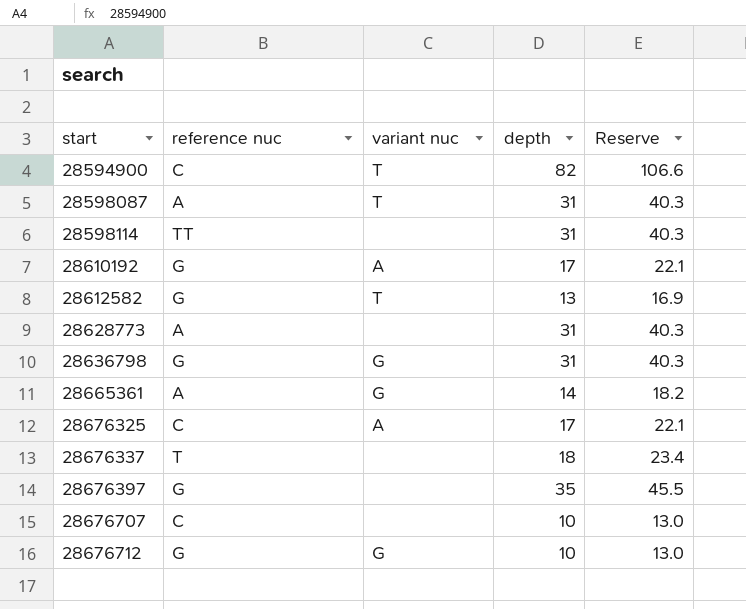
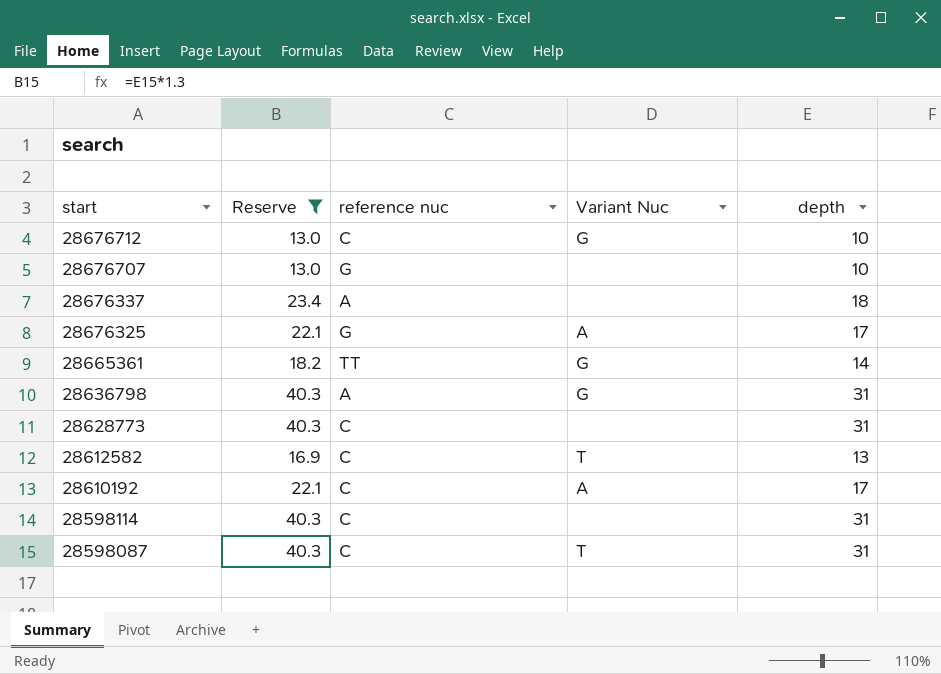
filter: none -> Reserve <= 40.3
row order: start ascending -> start descending
column Reserve | position: 5 -> 2
column name: variant nuc -> Variant Nuc
28676712 | reference nuc: G -> C
28676707 | reference nuc: C -> G
28676337 | reference nuc: T -> A
28676325 | reference nuc: C -> G
28665361 | reference nuc: A -> TT
28636798 | reference nuc: G -> A
28628773 | reference nuc: A -> C
28612582 | reference nuc: G -> C
28610192 | reference nuc: G -> C
28598114 | reference nuc: TT -> C
28598087 | reference nuc: A -> C

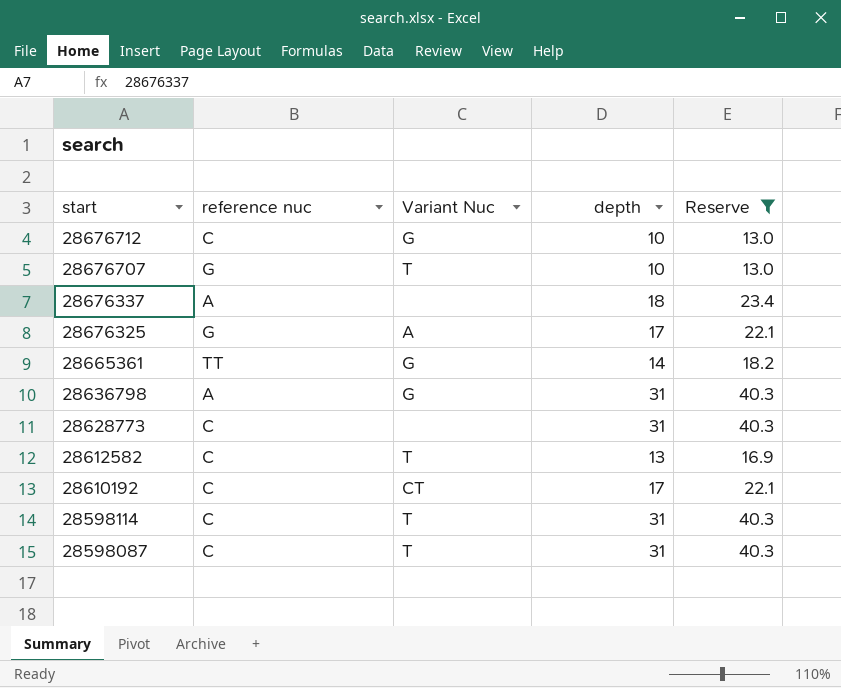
column Reserve | position: 2 -> 5
28676707 | Variant Nuc: none -> T
28610192 | Variant Nuc: A -> CT
28598114 | Variant Nuc: none -> T

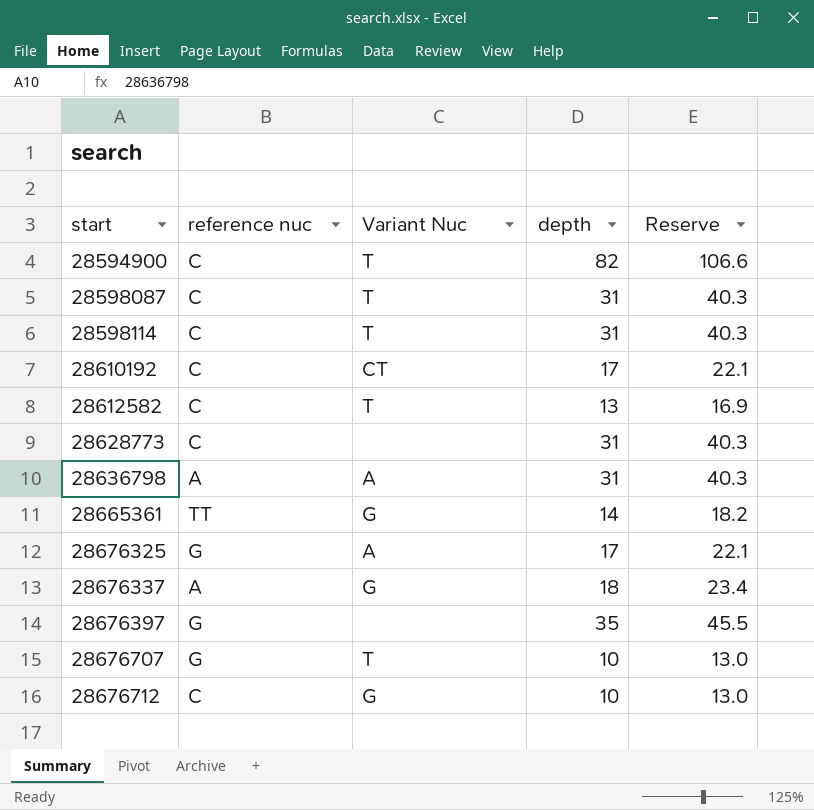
filter: Reserve <= 40.3 -> none
row order: start descending -> start ascending
28636798 | Variant Nuc: G -> A
28676337 | Variant Nuc: none -> G

